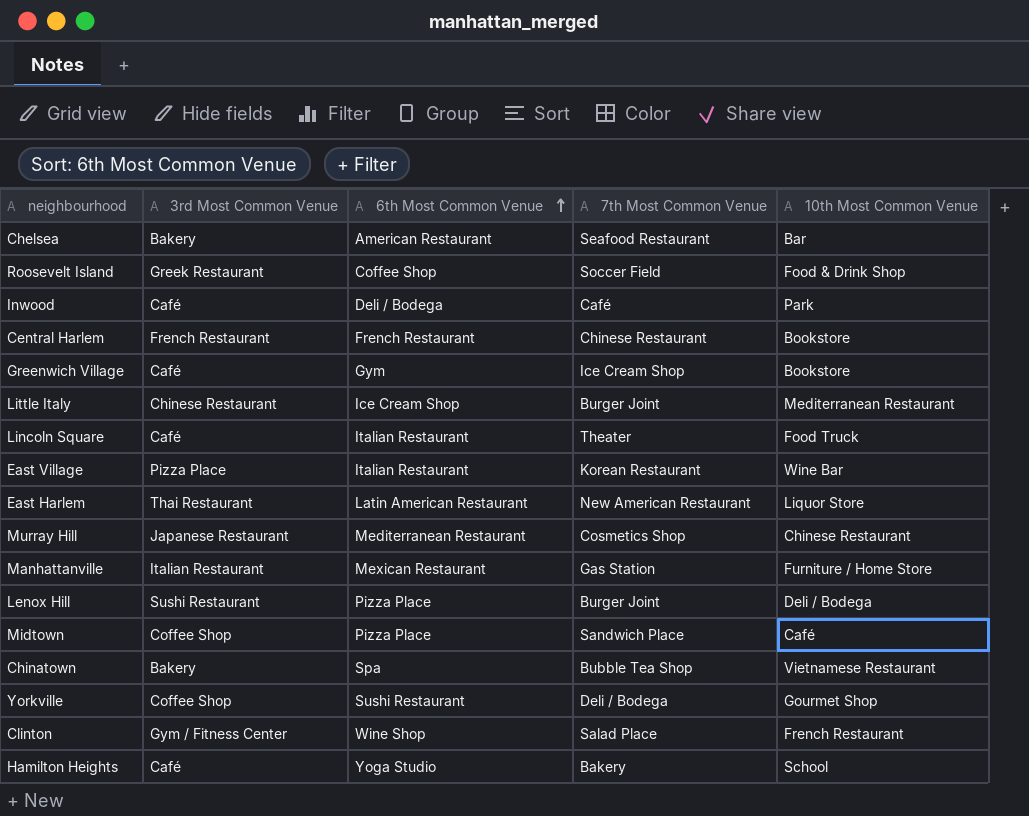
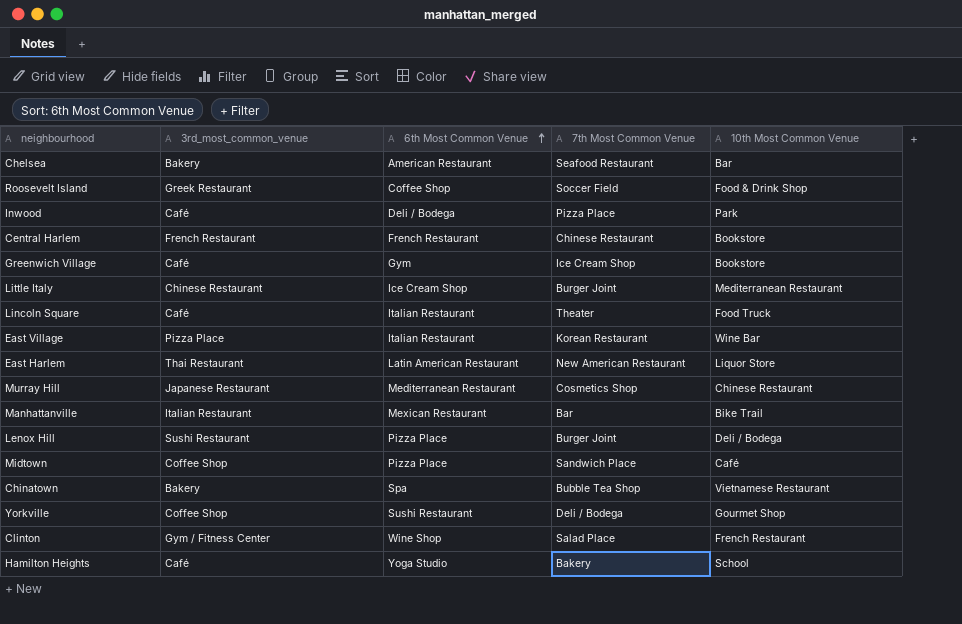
column name: 3rd Most Common Venue -> 3rd_most_common_venue
Inwood | 7th Most Common Venue: Café -> Pizza Place
Manhattanville | 7th Most Common Venue: Gas Station -> Bar
Manhattanville | 10th Most Common Venue: Furniture / Home Store -> Bike Trail

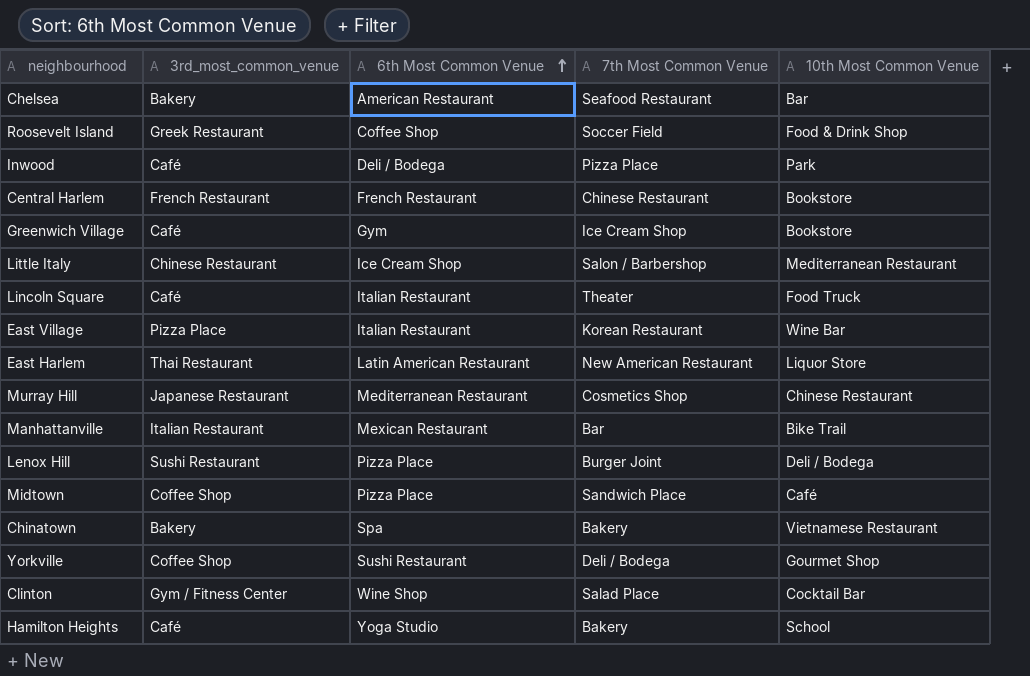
Little Italy | 7th Most Common Venue: Burger Joint -> Salon / Barbershop
Chinatown | 7th Most Common Venue: Bubble Tea Shop -> Bakery
Clinton | 10th Most Common Venue: French Restaurant -> Cocktail Bar

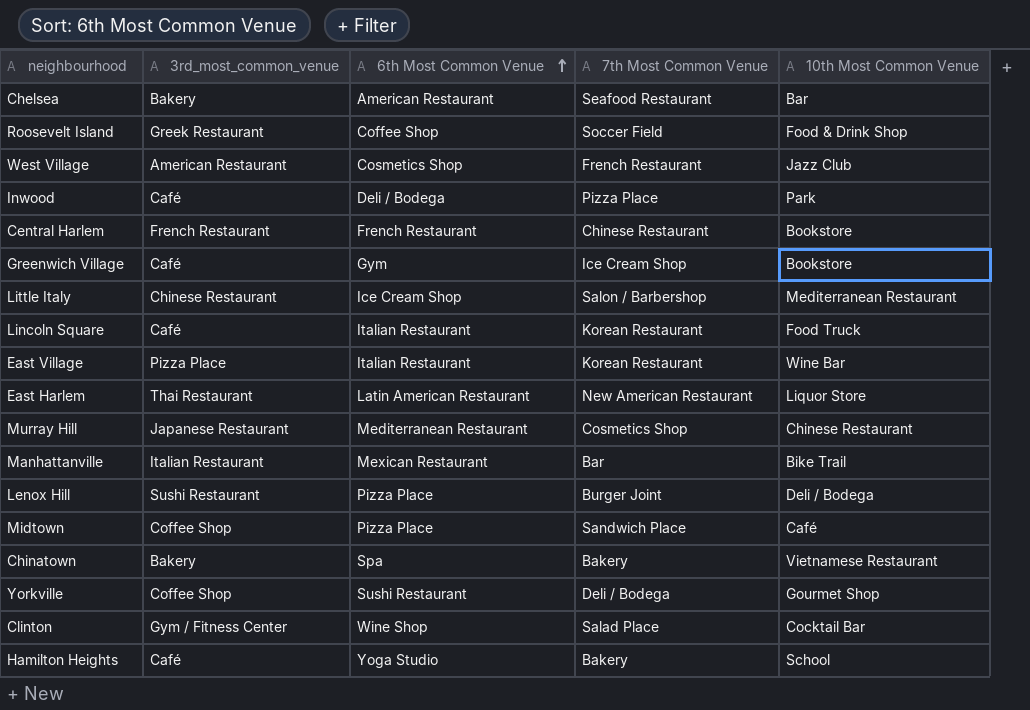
row West Village: none -> American Restaurant | Cosmetics Shop | French Restaurant | Jazz Club
Lincoln Square | 7th Most Common Venue: Theater -> Korean Restaurant

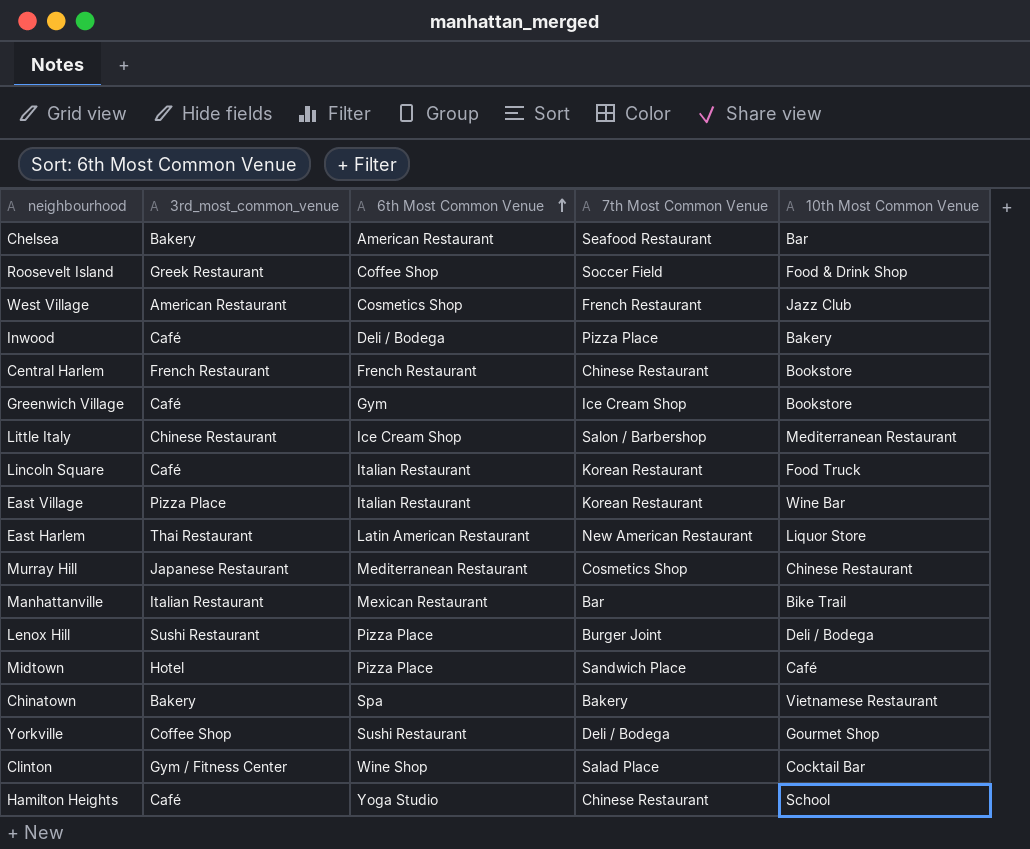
Inwood | 10th Most Common Venue: Park -> Bakery
Midtown | 3rd_most_common_venue: Coffee Shop -> Hotel
Hamilton Heights | 7th Most Common Venue: Bakery -> Chinese Restaurant

